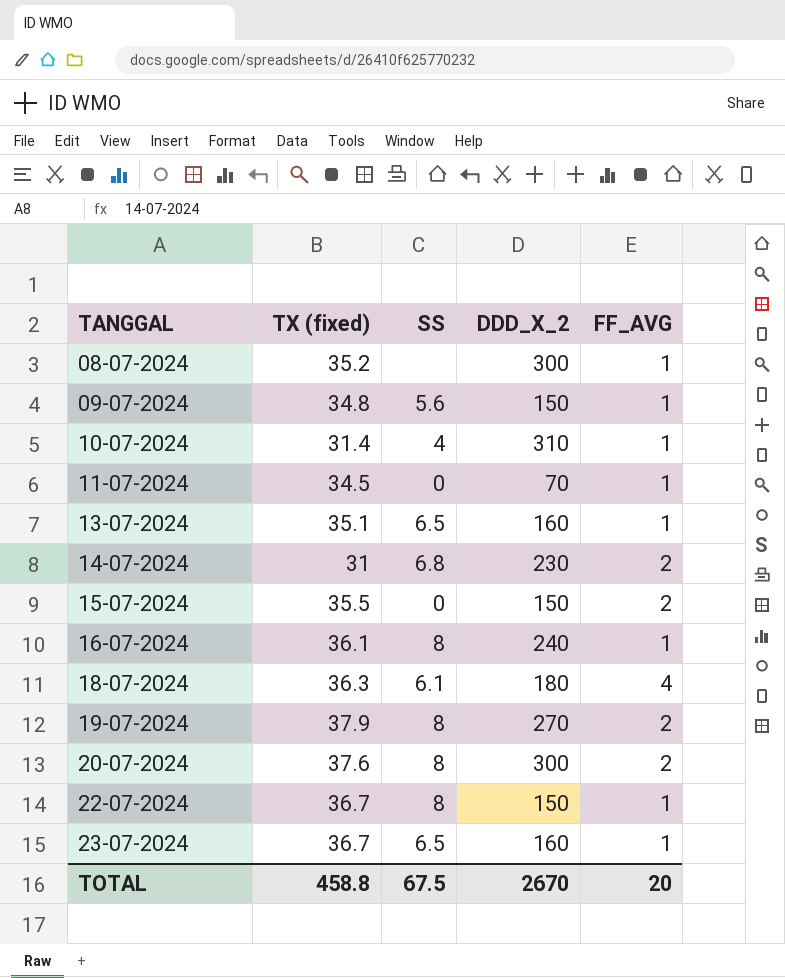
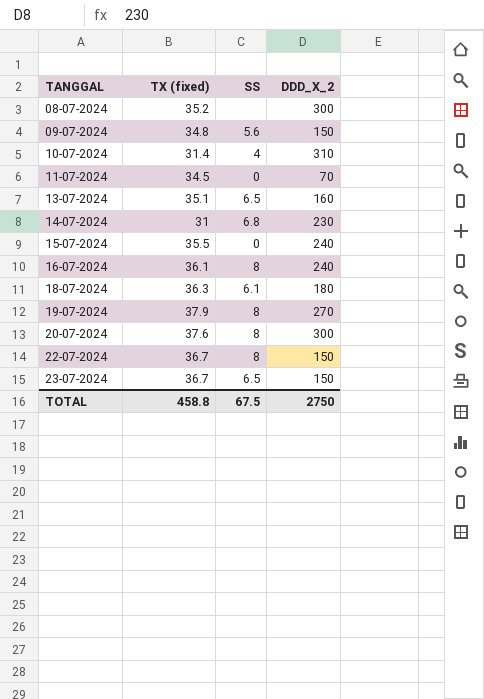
column FF_AVG | position: 5 -> none
15-07-2024 | DDD_X_2: 150 -> 240
23-07-2024 | DDD_X_2: 160 -> 150
TOTAL | DDD_X_2: 2670 -> 2750

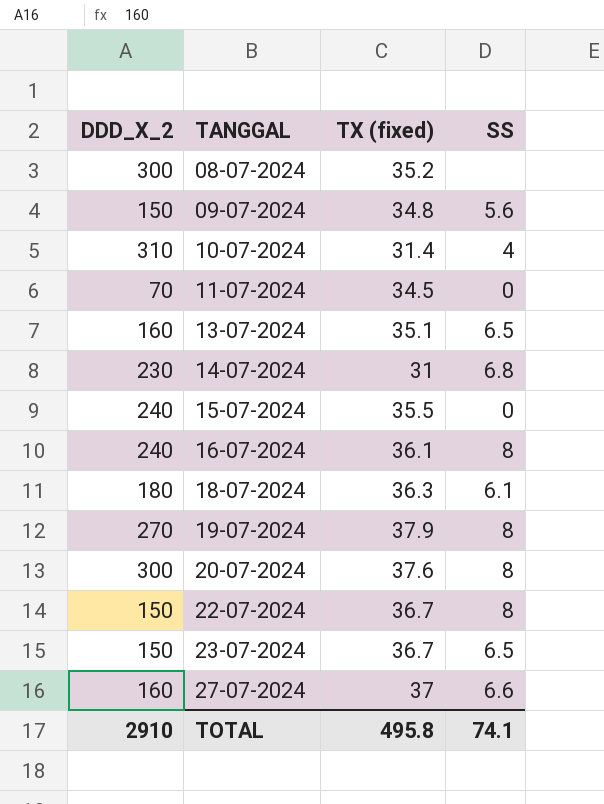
column DDD_X_2 | position: 4 -> 1
row 27-07-2024: none -> 160 | 37 | 6.6
TOTAL | DDD_X_2: 2750 -> 2910
TOTAL | TX (fixed): 458.8 -> 495.8
TOTAL | SS: 67.5 -> 74.1

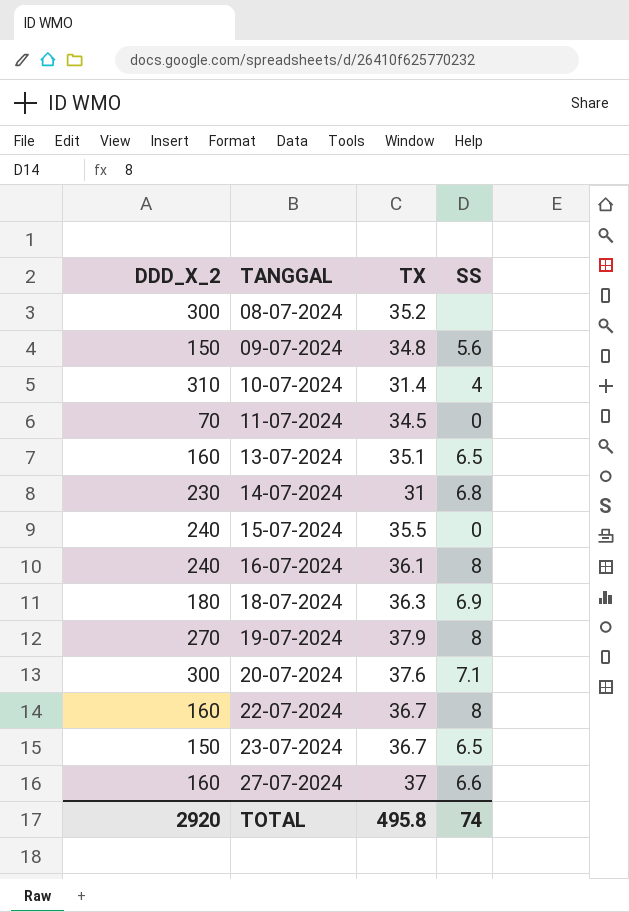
column name: TX (fixed) -> TX
18-07-2024 | SS: 6.1 -> 6.9
20-07-2024 | SS: 8 -> 7.1
22-07-2024 | DDD_X_2: 150 -> 160
TOTAL | DDD_X_2: 2910 -> 2920
TOTAL | SS: 74.1 -> 74

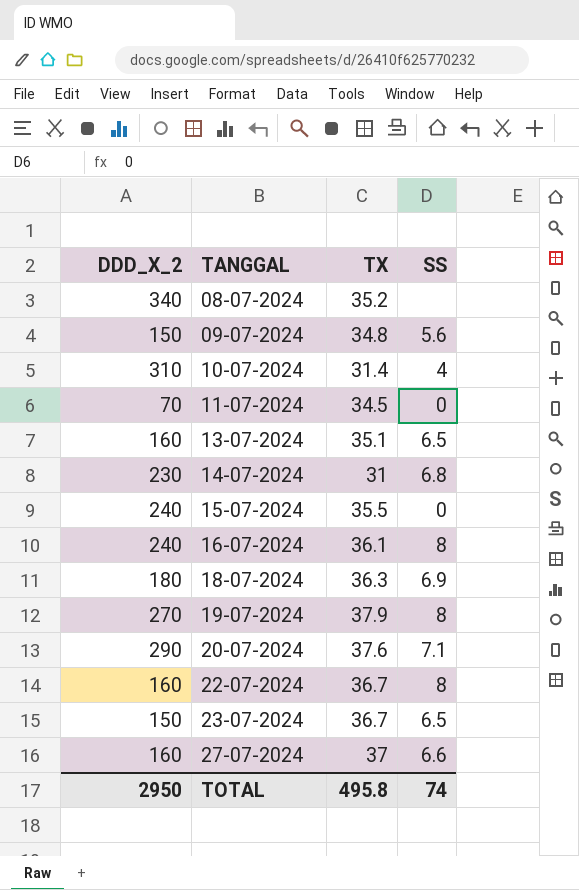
08-07-2024 | DDD_X_2: 300 -> 340
20-07-2024 | DDD_X_2: 300 -> 290
TOTAL | DDD_X_2: 2920 -> 2950

